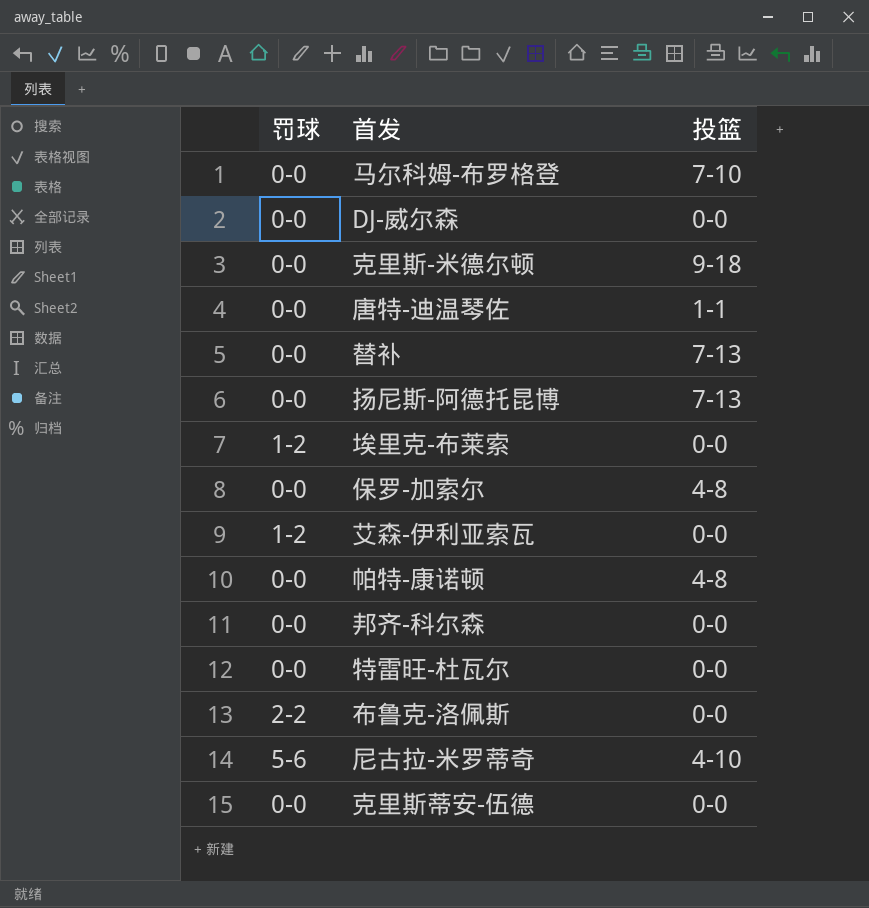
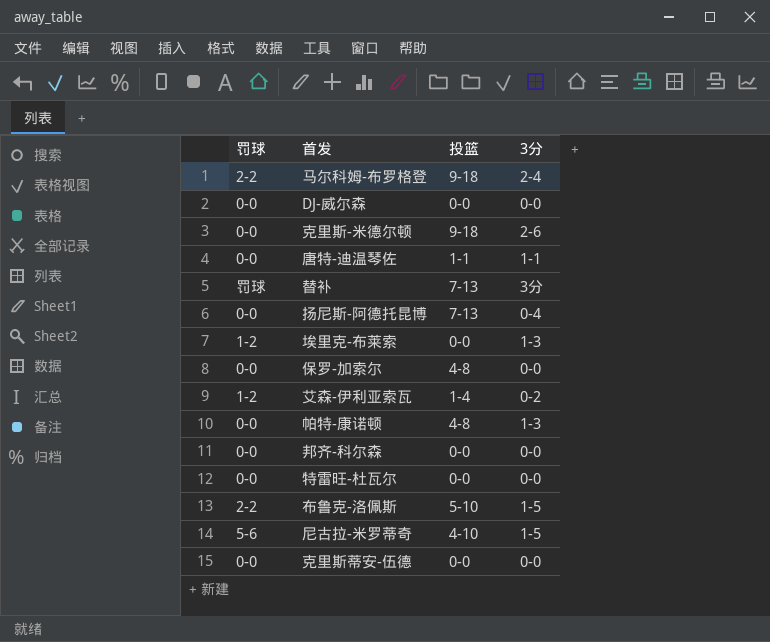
column 3分 | position: none -> 4
马尔科姆-布罗格登 | 罚球: 0-0 -> 2-2
马尔科姆-布罗格登 | 投篮: 7-10 -> 9-18
替补 | 罚球: 0-0 -> 罚球
艾森-伊利亚索瓦 | 投篮: 0-0 -> 1-4
布鲁克-洛佩斯 | 投篮: 0-0 -> 5-10

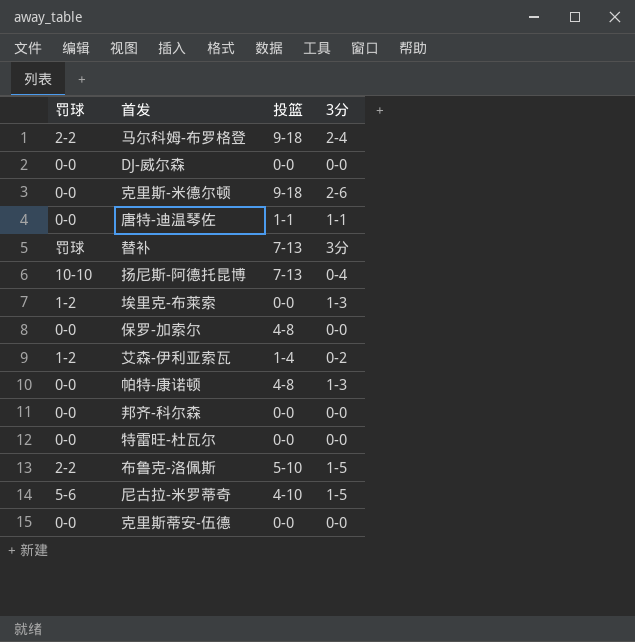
扬尼斯-阿德托昆博 | 罚球: 0-0 -> 10-10

